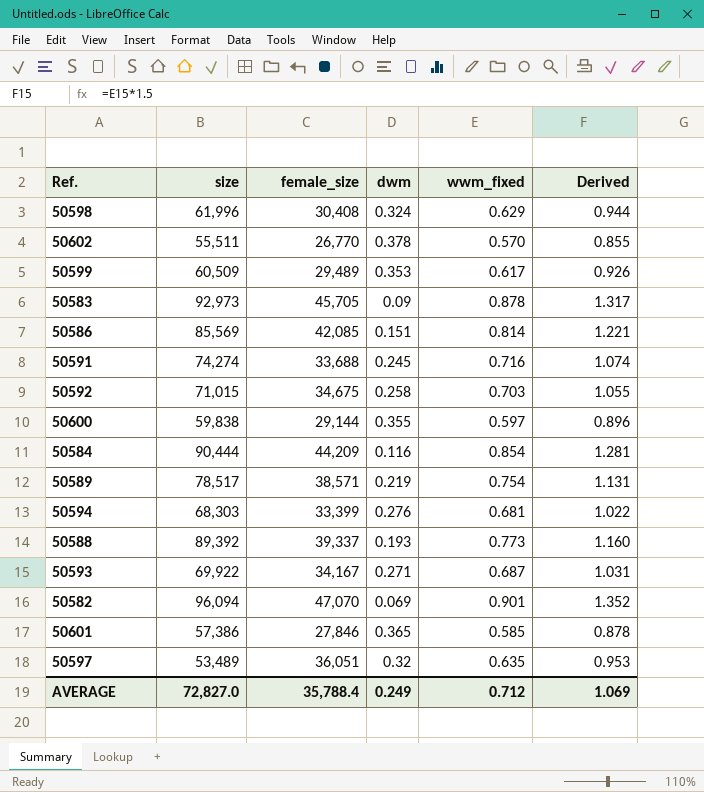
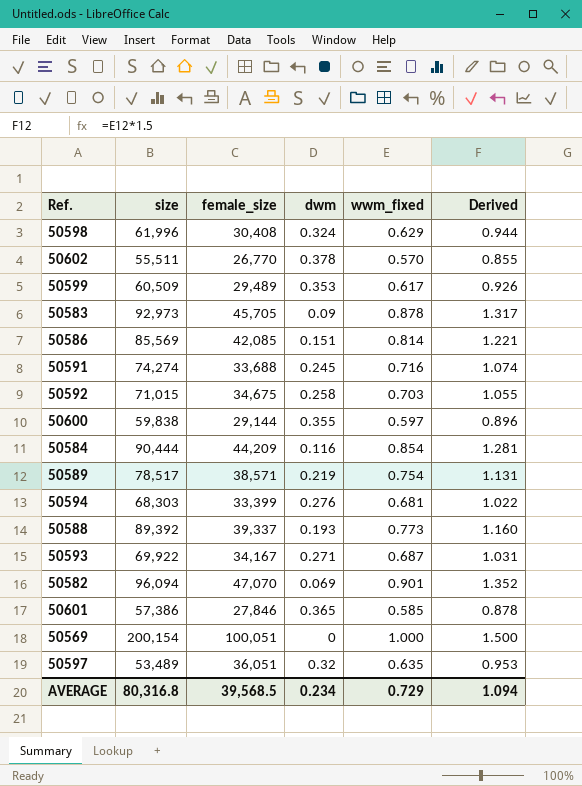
row 50569: none -> 200,154 | 100,051 | 0 | 1.000 | 1.500
AVERAGE | size: 72,827.0 -> 80,316.8
AVERAGE | female_size: 35,788.4 -> 39,568.5
AVERAGE | dwm: 0.249 -> 0.234
AVERAGE | wwm_fixed: 0.712 -> 0.729
AVERAGE | Derived: 1.069 -> 1.094

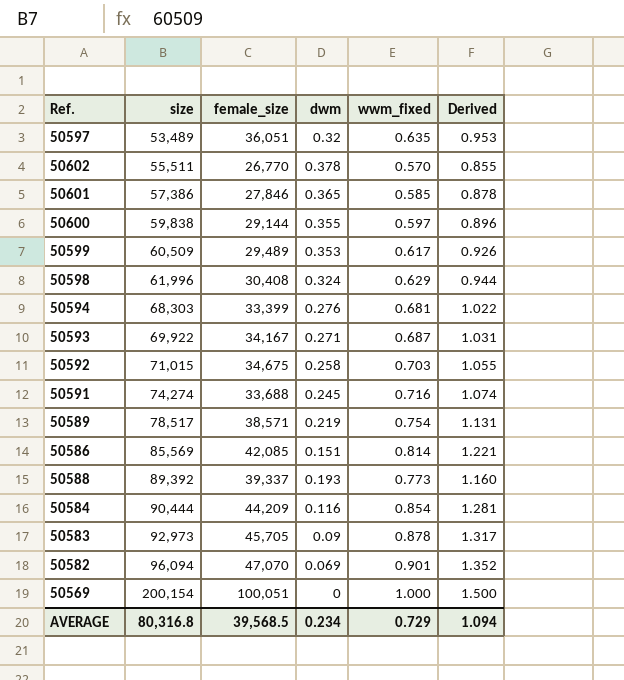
row order: none -> size ascending

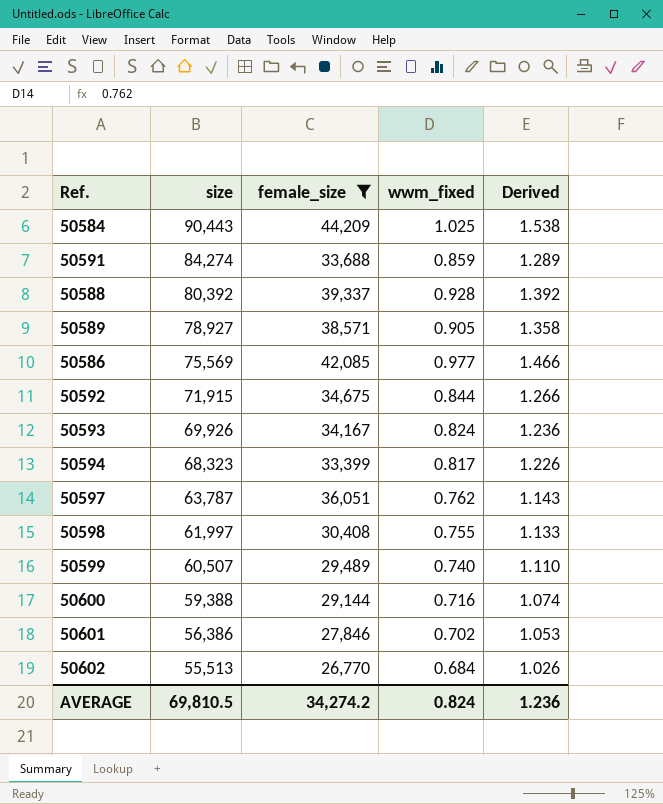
filter: none -> female_size <= 44,209
row order: size ascending -> size descending
column dwm | position: 4 -> none
50584 | size: 90,444 -> 90,443
50584 | wwm_fixed: 0.854 -> 1.025
50584 | Derived: 1.281 -> 1.538
50591 | size: 74,274 -> 84,274
50591 | wwm_fixed: 0.716 -> 0.859
50591 | Derived: 1.074 -> 1.289
50588 | size: 89,392 -> 80,392
50588 | wwm_fixed: 0.773 -> 0.928
50588 | Derived: 1.160 -> 1.392
50589 | size: 78,517 -> 78,927
50589 | wwm_fixed: 0.754 -> 0.905
50589 | Derived: 1.131 -> 1.358
50586 | size: 85,569 -> 75,569
50586 | wwm_fixed: 0.814 -> 0.977
50586 | Derived: 1.221 -> 1.466
50592 | size: 71,015 -> 71,915
50592 | wwm_fixed: 0.703 -> 0.844
50592 | Derived: 1.055 -> 1.266
50593 | size: 69,922 -> 69,926
50593 | wwm_fixed: 0.687 -> 0.824
50593 | Derived: 1.031 -> 1.236
50594 | size: 68,303 -> 68,323
50594 | wwm_fixed: 0.681 -> 0.817
50594 | Derived: 1.022 -> 1.226
50597 | size: 53,489 -> 63,787
50597 | wwm_fixed: 0.635 -> 0.762
50597 | Derived: 0.953 -> 1.143
50598 | size: 61,996 -> 61,997
50598 | wwm_fixed: 0.629 -> 0.755
50598 | Derived: 0.944 -> 1.133
50599 | size: 60,509 -> 60,507
50599 | wwm_fixed: 0.617 -> 0.740
50599 | Derived: 0.926 -> 1.110
50600 | size: 59,838 -> 59,388
50600 | wwm_fixed: 0.597 -> 0.716
50600 | Derived: 0.896 -> 1.074
50601 | size: 57,386 -> 56,386
50601 | wwm_fixed: 0.585 -> 0.702
50601 | Derived: 0.878 -> 1.053
50602 | size: 55,511 -> 55,513
50602 | wwm_fixed: 0.570 -> 0.684
50602 | Derived: 0.855 -> 1.026
AVERAGE | size: 80,316.8 -> 69,810.5
AVERAGE | female_size: 39,568.5 -> 34,274.2
AVERAGE | wwm_fixed: 0.729 -> 0.824
AVERAGE | Derived: 1.094 -> 1.236

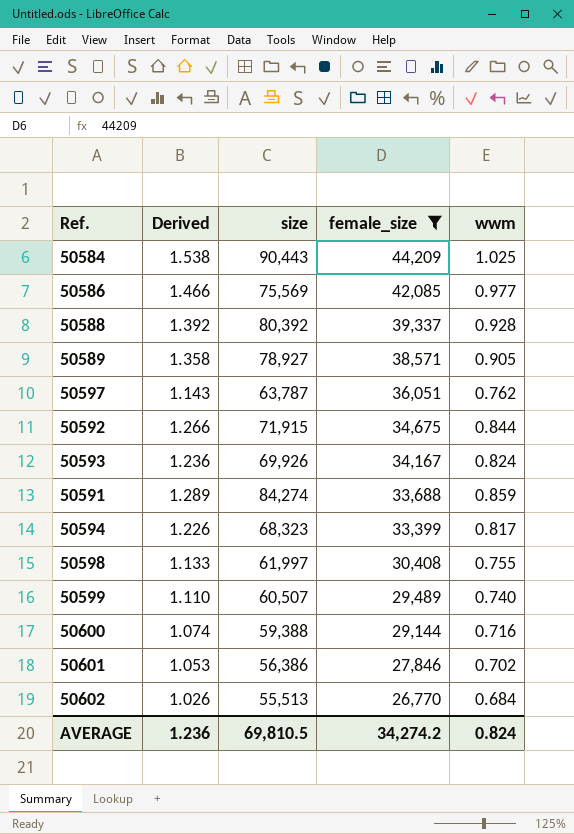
row order: size descending -> female_size descending
column Derived | position: 5 -> 2
column name: wwm_fixed -> wwm

